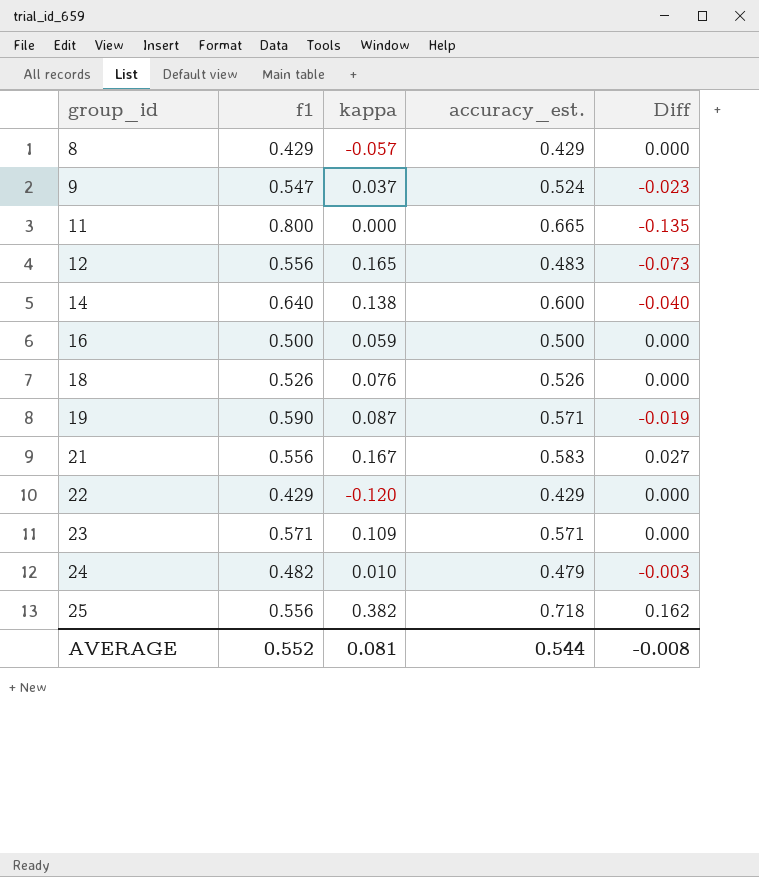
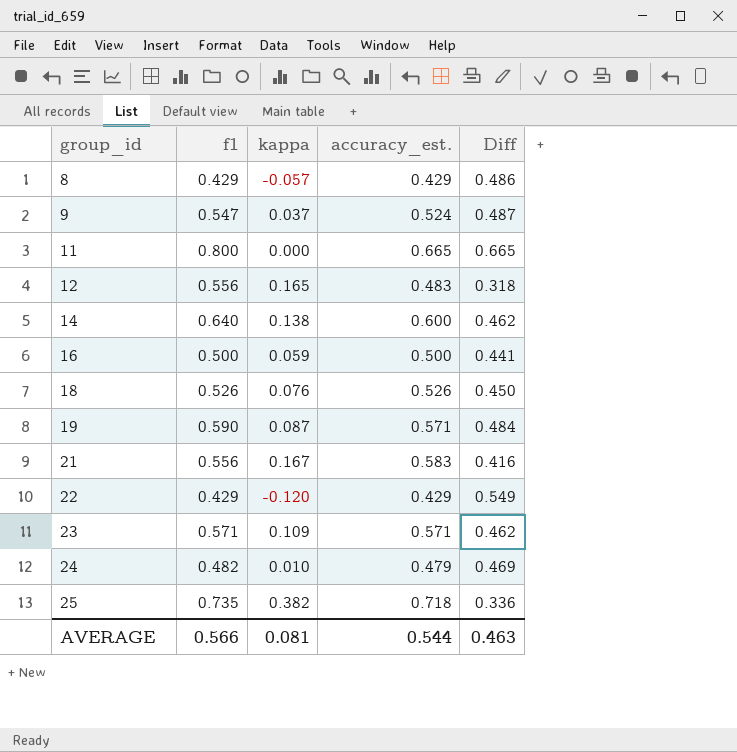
column Diff | formula: [accuracy_est.] - [f1] -> [accuracy_est.] - [kappa]
25 | f1: 0.556 -> 0.735
AVERAGE | f1: 0.552 -> 0.566
AVERAGE | Diff: -0.008 -> 0.463

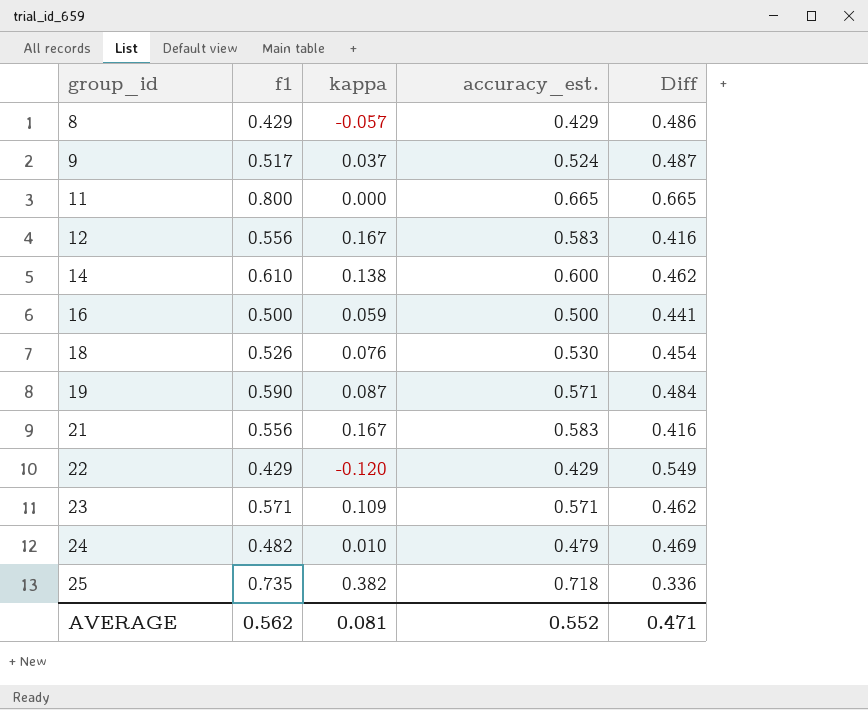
9 | f1: 0.547 -> 0.517
12 | kappa: 0.165 -> 0.167
12 | accuracy_est.: 0.483 -> 0.583
12 | Diff: 0.318 -> 0.416
14 | f1: 0.640 -> 0.610
18 | accuracy_est.: 0.526 -> 0.530
18 | Diff: 0.450 -> 0.454
AVERAGE | f1: 0.566 -> 0.562
AVERAGE | accuracy_est.: 0.544 -> 0.552
AVERAGE | Diff: 0.463 -> 0.471

